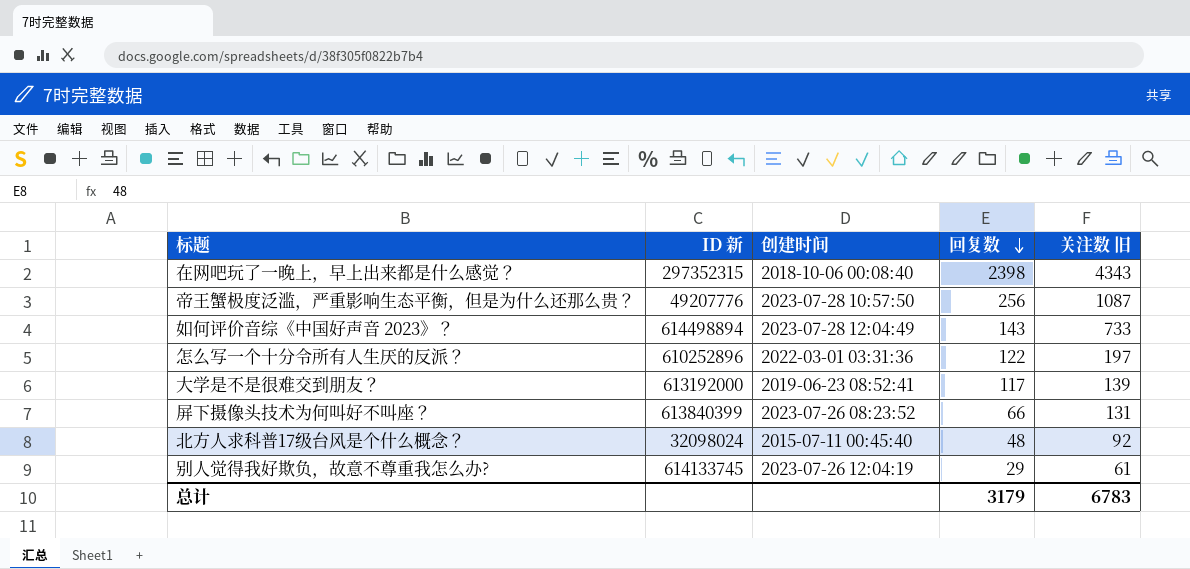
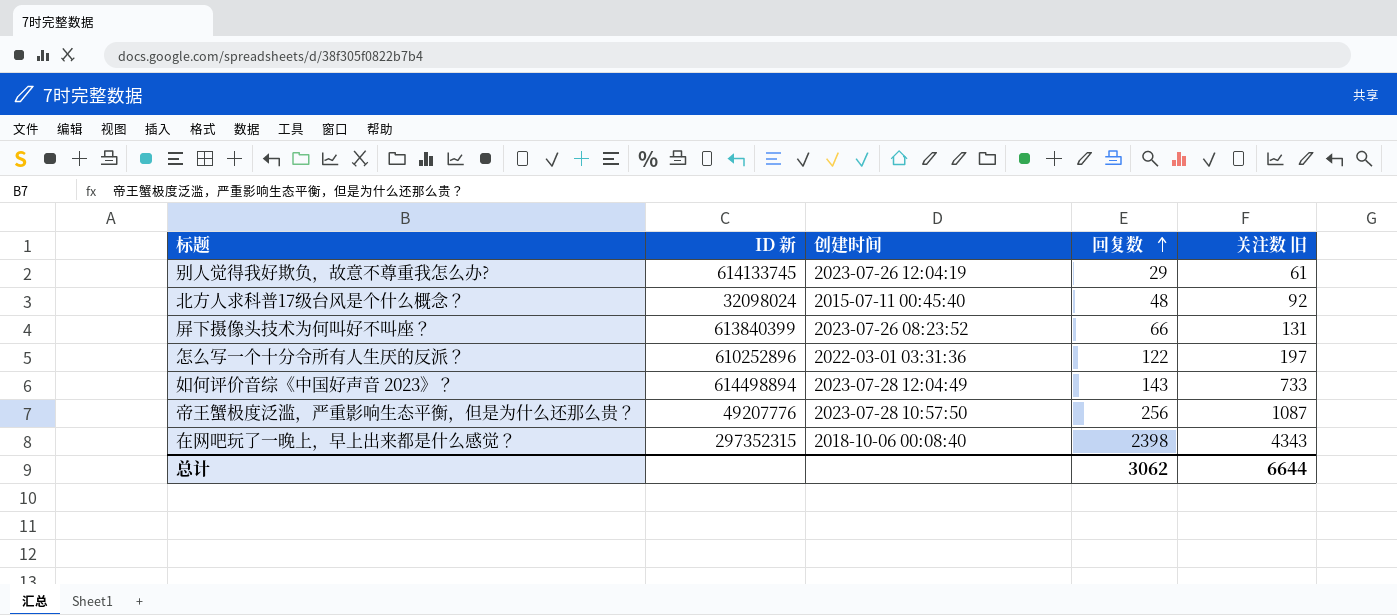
row order: 回复数 descending -> 回复数 ascending
row 大学是不是很难交到朋友？: 613192000 | 2019-06-23 08:52:41 | 117 | 139 -> none
总计 | 回复数: 3179 -> 3062
总计 | 关注数 旧: 6783 -> 6644

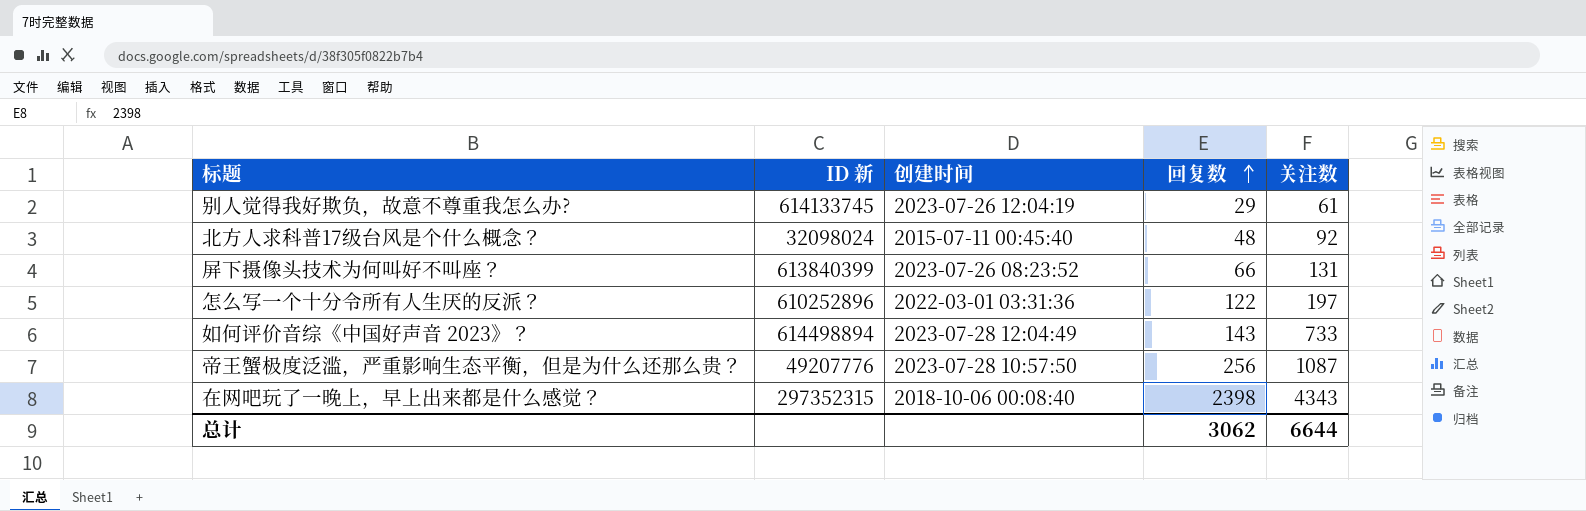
column name: 关注数 旧 -> 关注数

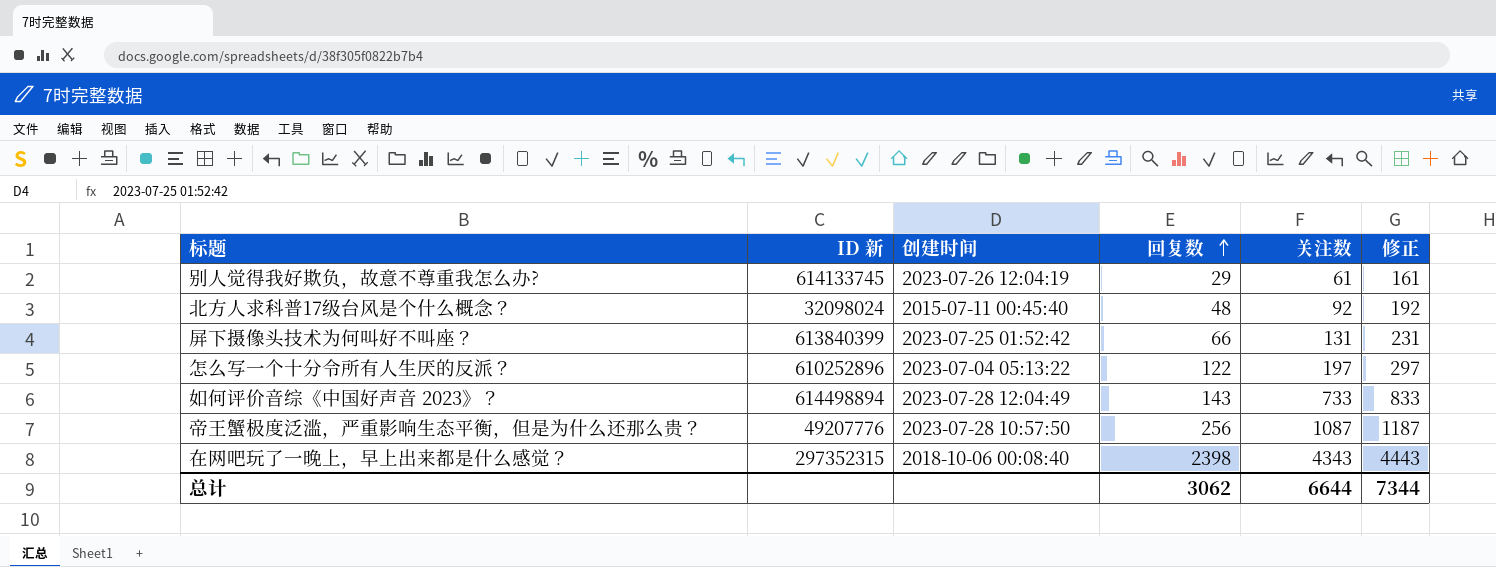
column 修正 | formula: none -> [关注数] + 100
屏下摄像头技术为何叫好不叫座？ | 创建时间: 2023-07-26 08:23:52 -> 2023-07-25 01:52:42
怎么写一个十分令所有人生厌的反派？ | 创建时间: 2022-03-01 03:31:36 -> 2023-07-04 05:13:22

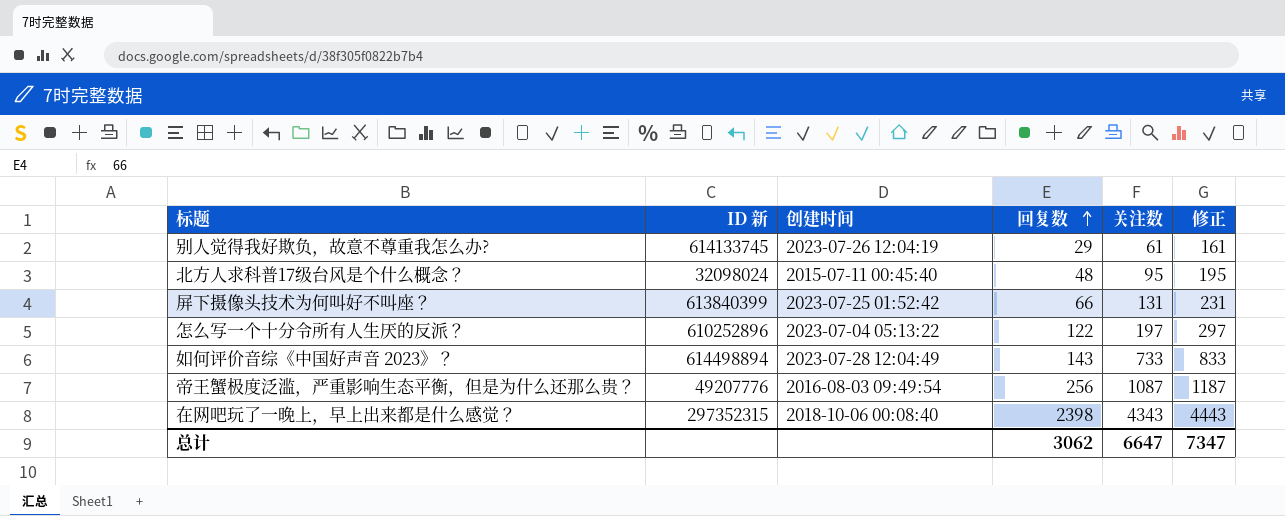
北方人求科普17级台风是个什么概念？ | 关注数: 92 -> 95
北方人求科普17级台风是个什么概念？ | 修正: 192 -> 195
帝王蟹极度泛滥，严重影响生态平衡，但是为什么还那么贵？ | 创建时间: 2023-07-28 10:57:50 -> 2016-08-03 09:49:54
总计 | 关注数: 6644 -> 6647
总计 | 修正: 7344 -> 7347

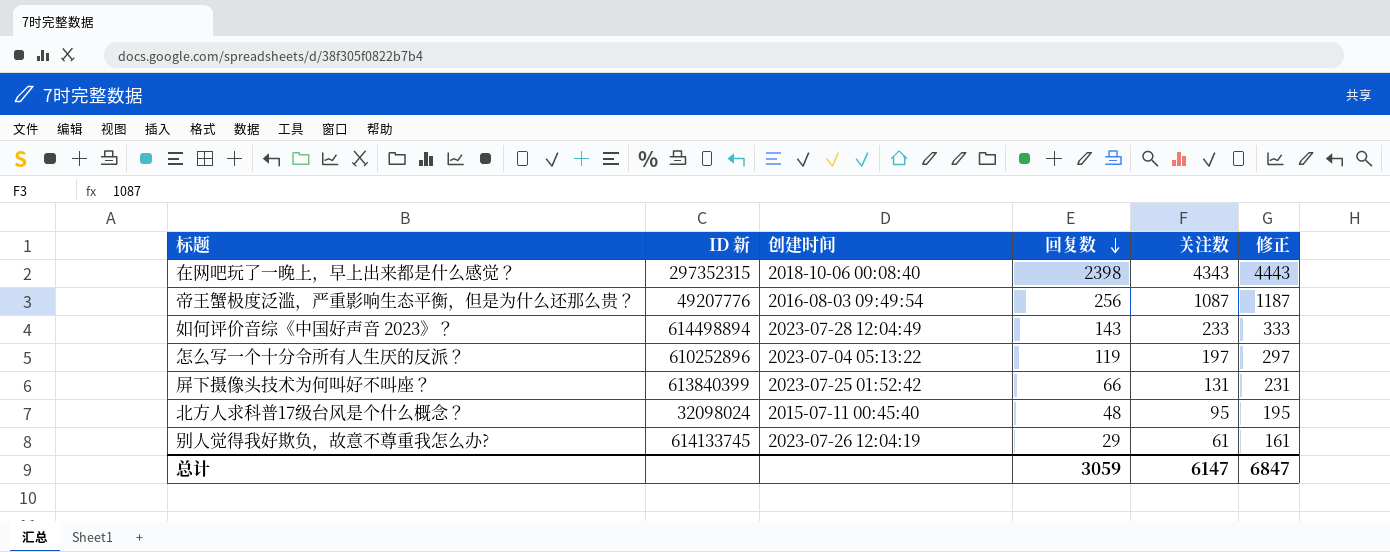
row order: 回复数 ascending -> 回复数 descending
如何评价音综《中国好声音 2023》？ | 关注数: 733 -> 233
如何评价音综《中国好声音 2023》？ | 修正: 833 -> 333
怎么写一个十分令所有人生厌的反派？ | 回复数: 122 -> 119
总计 | 回复数: 3062 -> 3059
总计 | 关注数: 6647 -> 6147
总计 | 修正: 7347 -> 6847

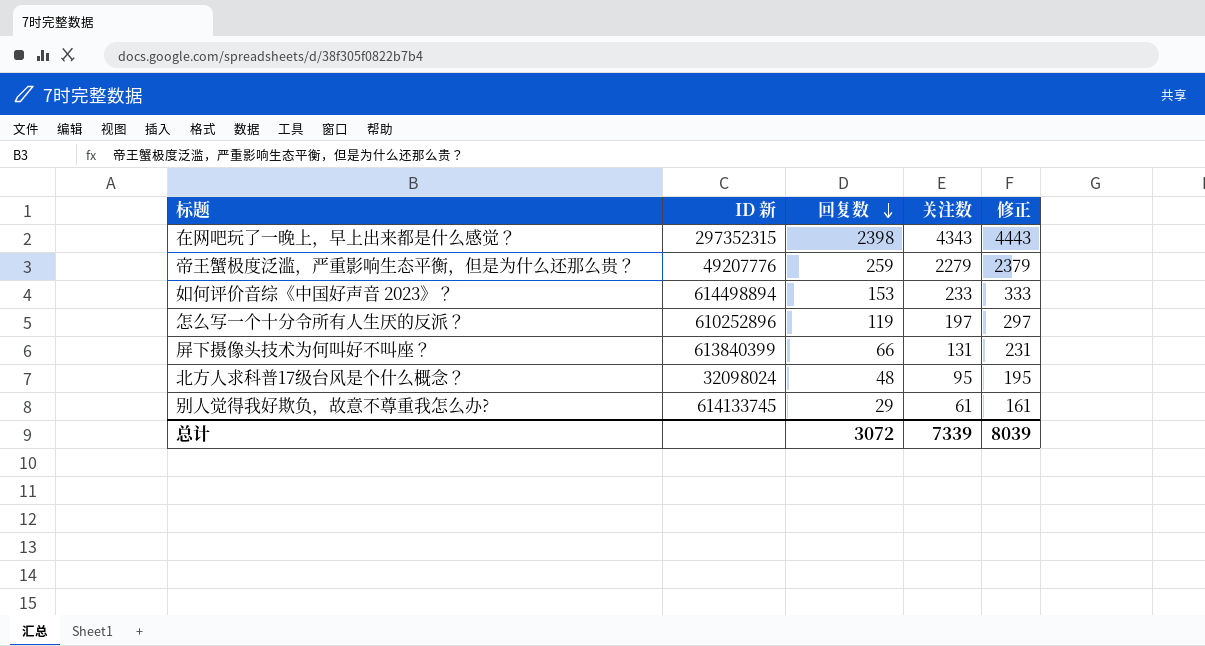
column 创建时间 | position: 3 -> none
帝王蟹极度泛滥，严重影响生态平衡，但是为什么还那么贵？ | 回复数: 256 -> 259
帝王蟹极度泛滥，严重影响生态平衡，但是为什么还那么贵？ | 关注数: 1087 -> 2279
帝王蟹极度泛滥，严重影响生态平衡，但是为什么还那么贵？ | 修正: 1187 -> 2379
如何评价音综《中国好声音 2023》？ | 回复数: 143 -> 153
总计 | 回复数: 3059 -> 3072
总计 | 关注数: 6147 -> 7339
总计 | 修正: 6847 -> 8039

